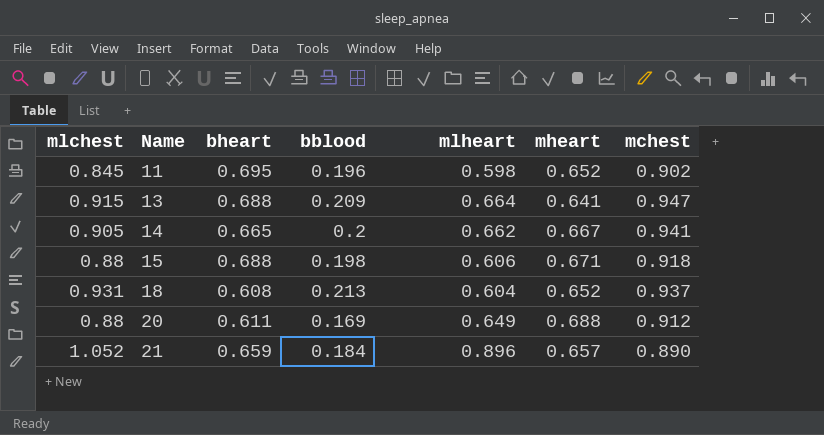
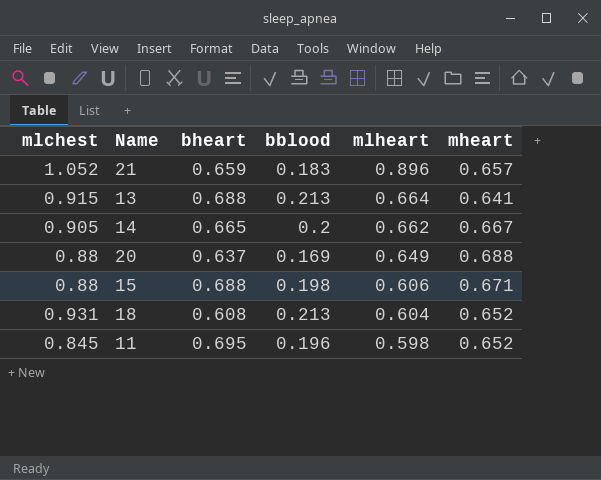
row order: Name ascending -> mlheart descending
column mchest | position: 7 -> none
21 | bblood: 0.184 -> 0.183
13 | bblood: 0.209 -> 0.213
20 | bheart: 0.611 -> 0.637

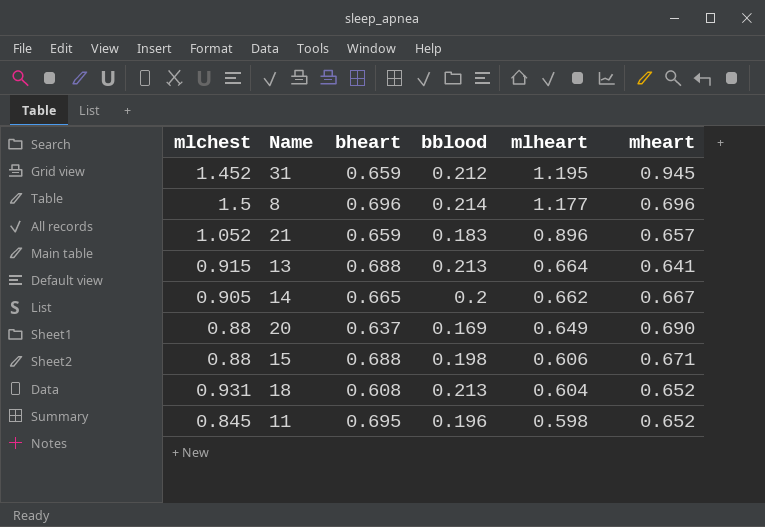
row 31: none -> 1.452 | 0.659 | 0.212 | 1.195 | 0.945
row 8: none -> 1.5 | 0.696 | 0.214 | 1.177 | 0.696
20 | mheart: 0.688 -> 0.690

